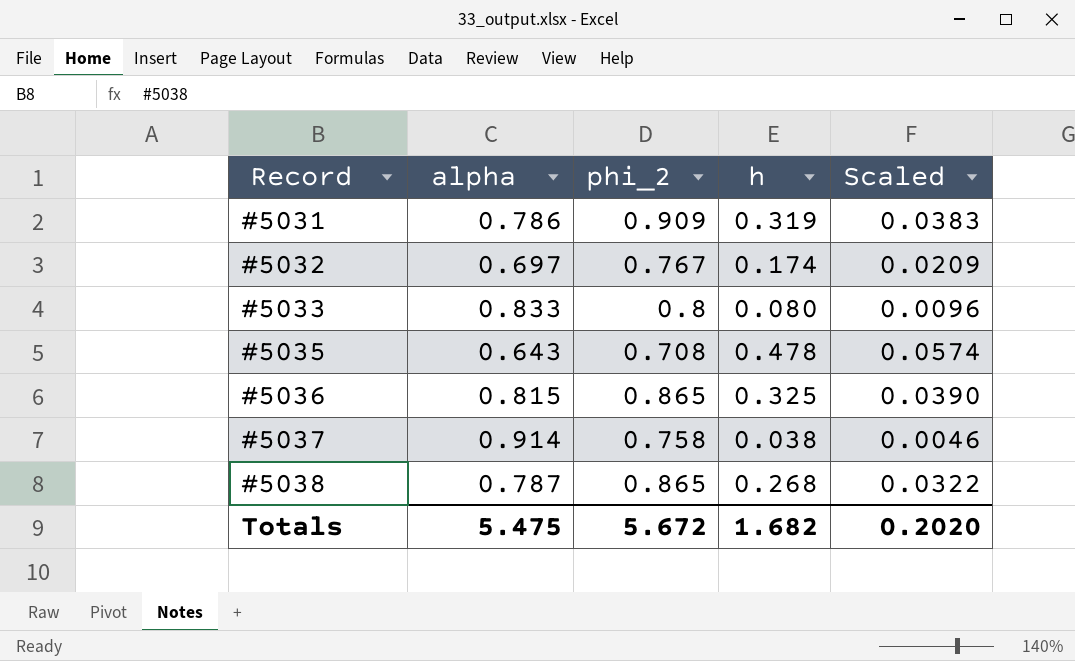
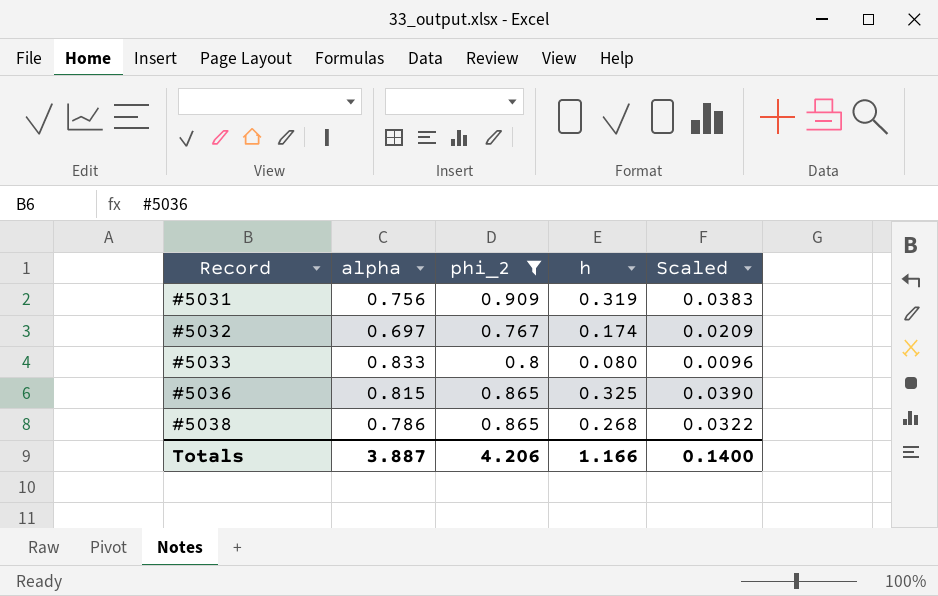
filter: none -> phi_2 >= 0.767
#5031 | alpha: 0.786 -> 0.756
#5038 | alpha: 0.787 -> 0.786
Totals | alpha: 5.475 -> 3.887
Totals | phi_2: 5.672 -> 4.206
Totals | h: 1.682 -> 1.166
Totals | Scaled: 0.2020 -> 0.1400

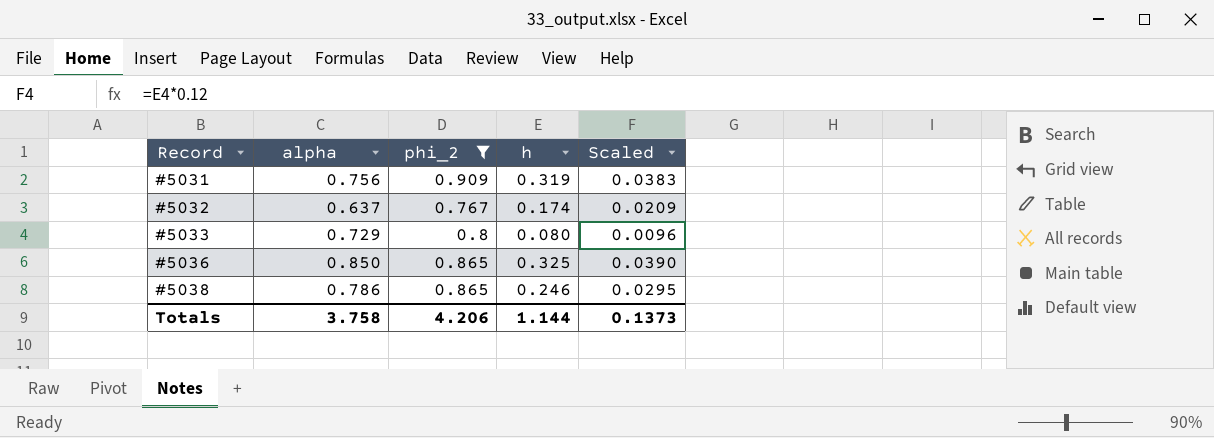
#5032 | alpha: 0.697 -> 0.637
#5033 | alpha: 0.833 -> 0.729
#5036 | alpha: 0.815 -> 0.850
#5038 | h: 0.268 -> 0.246
#5038 | Scaled: 0.0322 -> 0.0295
Totals | alpha: 3.887 -> 3.758
Totals | h: 1.166 -> 1.144
Totals | Scaled: 0.1400 -> 0.1373

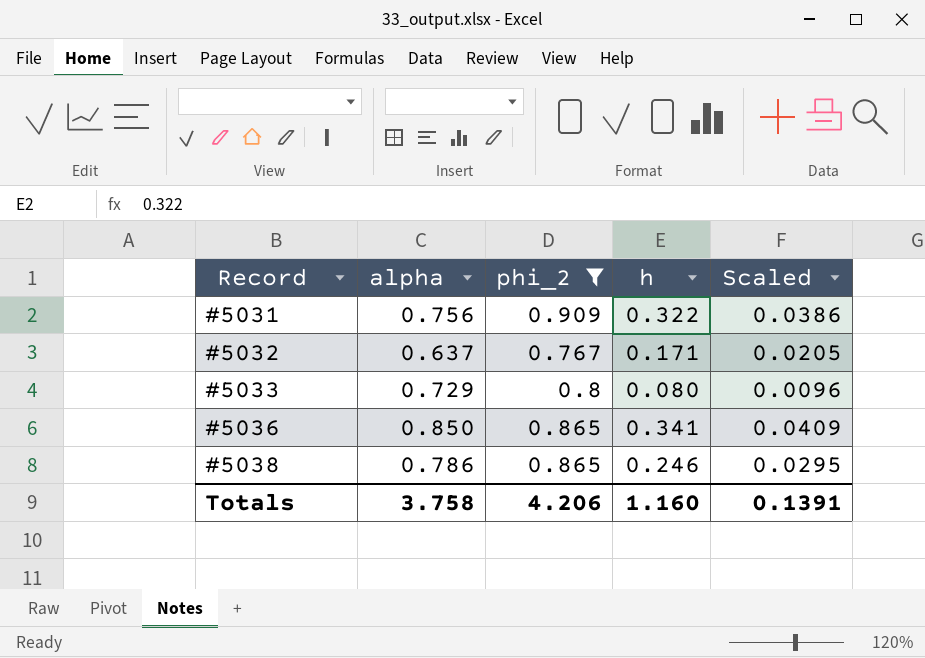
#5031 | h: 0.319 -> 0.322
#5031 | Scaled: 0.0383 -> 0.0386
#5032 | h: 0.174 -> 0.171
#5032 | Scaled: 0.0209 -> 0.0205
#5036 | h: 0.325 -> 0.341
#5036 | Scaled: 0.0390 -> 0.0409
Totals | h: 1.144 -> 1.160
Totals | Scaled: 0.1373 -> 0.1391

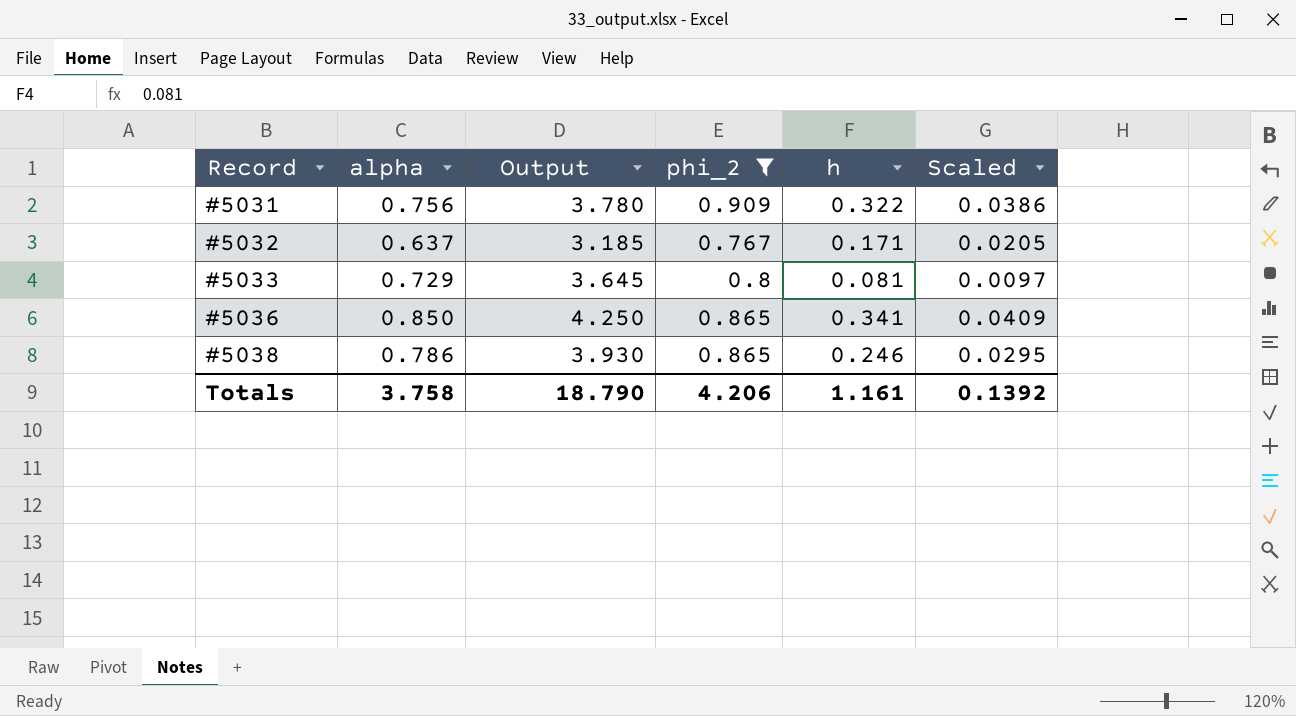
column Output | formula: none -> [alpha] * 5
#5033 | h: 0.080 -> 0.081
#5033 | Scaled: 0.0096 -> 0.0097
Totals | h: 1.160 -> 1.161
Totals | Scaled: 0.1391 -> 0.1392

